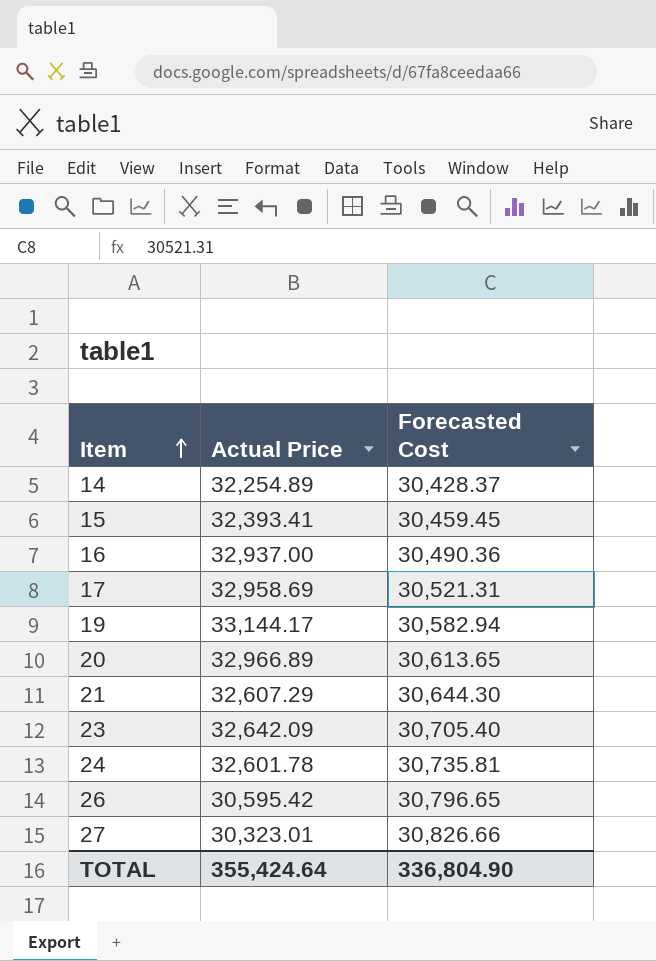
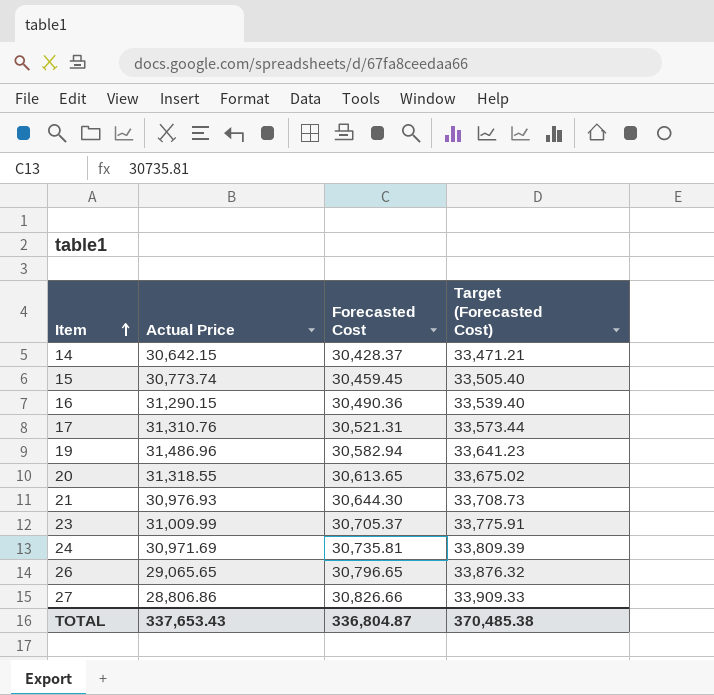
column Target (Forecasted Cost) | formula: none -> [Forecasted Cost] * 1.1
14 | Actual Price: 32,254.89 -> 30,642.15
15 | Actual Price: 32,393.41 -> 30,773.74
16 | Actual Price: 32,937.00 -> 31,290.15
17 | Actual Price: 32,958.69 -> 31,310.76
19 | Actual Price: 33,144.17 -> 31,486.96
20 | Actual Price: 32,966.89 -> 31,318.55
21 | Actual Price: 32,607.29 -> 30,976.93
23 | Actual Price: 32,642.09 -> 31,009.99
23 | Forecasted Cost: 30,705.40 -> 30,705.37
24 | Actual Price: 32,601.78 -> 30,971.69
26 | Actual Price: 30,595.42 -> 29,065.65
27 | Actual Price: 30,323.01 -> 28,806.86
TOTAL | Actual Price: 355,424.64 -> 337,653.43
TOTAL | Forecasted Cost: 336,804.90 -> 336,804.87

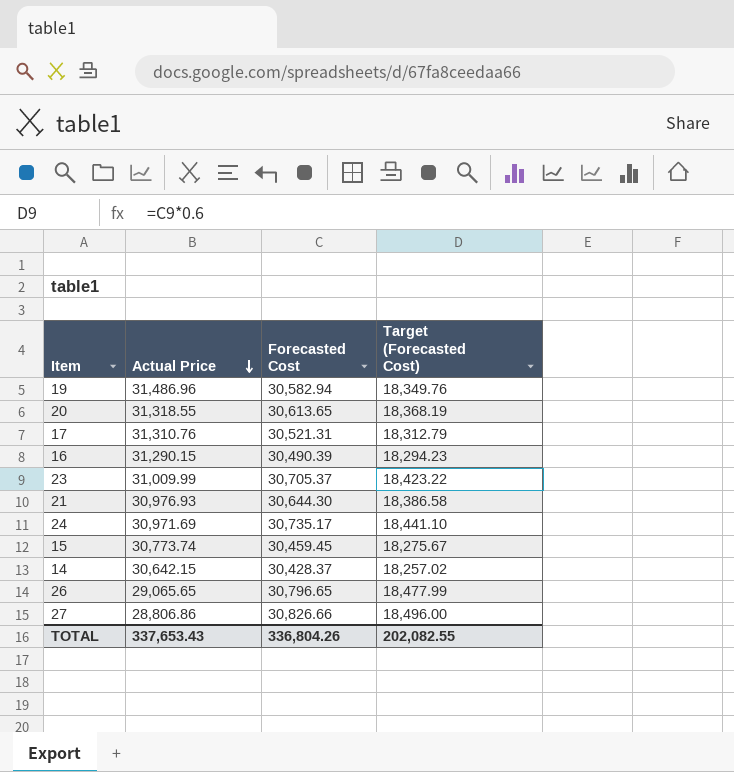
row order: Item ascending -> Actual Price descending
column Target (Forecasted Cost) | formula: [Forecasted Cost] * 1.1 -> [Forecasted Cost] * 0.6
16 | Forecasted Cost: 30,490.36 -> 30,490.39
24 | Forecasted Cost: 30,735.81 -> 30,735.17
TOTAL | Forecasted Cost: 336,804.87 -> 336,804.26
TOTAL | Target (Forecasted Cost): 370,485.38 -> 202,082.55

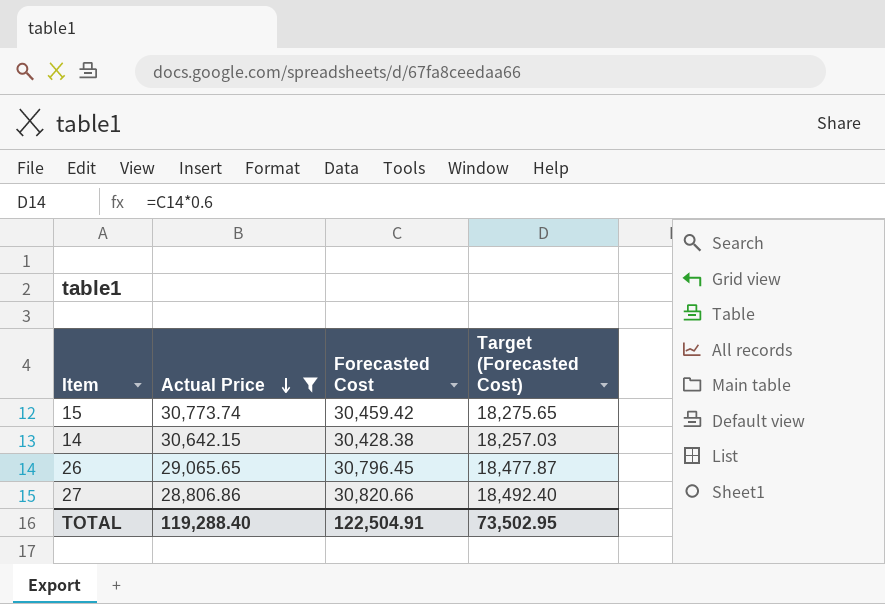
filter: none -> Actual Price <= 30,773.74
15 | Forecasted Cost: 30,459.45 -> 30,459.42
15 | Target (Forecasted Cost): 18,275.67 -> 18,275.65
14 | Forecasted Cost: 30,428.37 -> 30,428.38
14 | Target (Forecasted Cost): 18,257.02 -> 18,257.03
26 | Forecasted Cost: 30,796.65 -> 30,796.45
26 | Target (Forecasted Cost): 18,477.99 -> 18,477.87
27 | Forecasted Cost: 30,826.66 -> 30,820.66
27 | Target (Forecasted Cost): 18,496.00 -> 18,492.40
TOTAL | Actual Price: 337,653.43 -> 119,288.40
TOTAL | Forecasted Cost: 336,804.26 -> 122,504.91
TOTAL | Target (Forecasted Cost): 202,082.55 -> 73,502.95

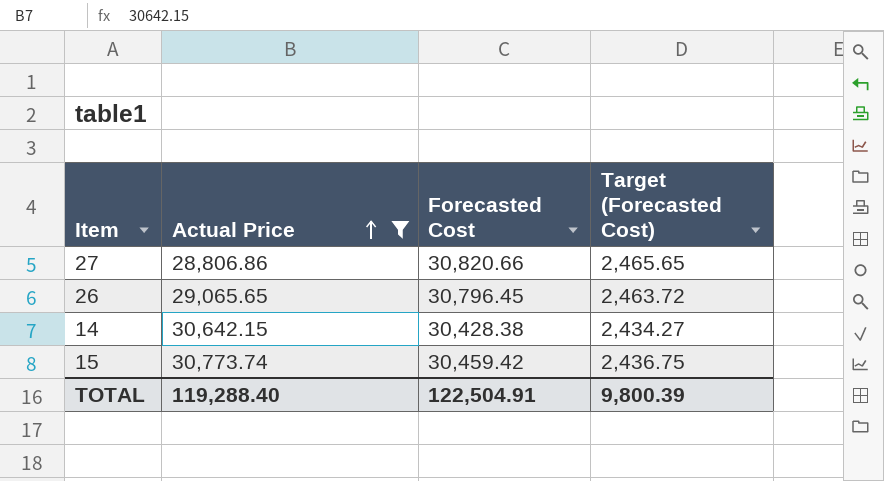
row order: Actual Price descending -> Actual Price ascending
column Target (Forecasted Cost) | formula: [Forecasted Cost] * 0.6 -> [Forecasted Cost] * 0.08
TOTAL | Target (Forecasted Cost): 73,502.95 -> 9,800.39

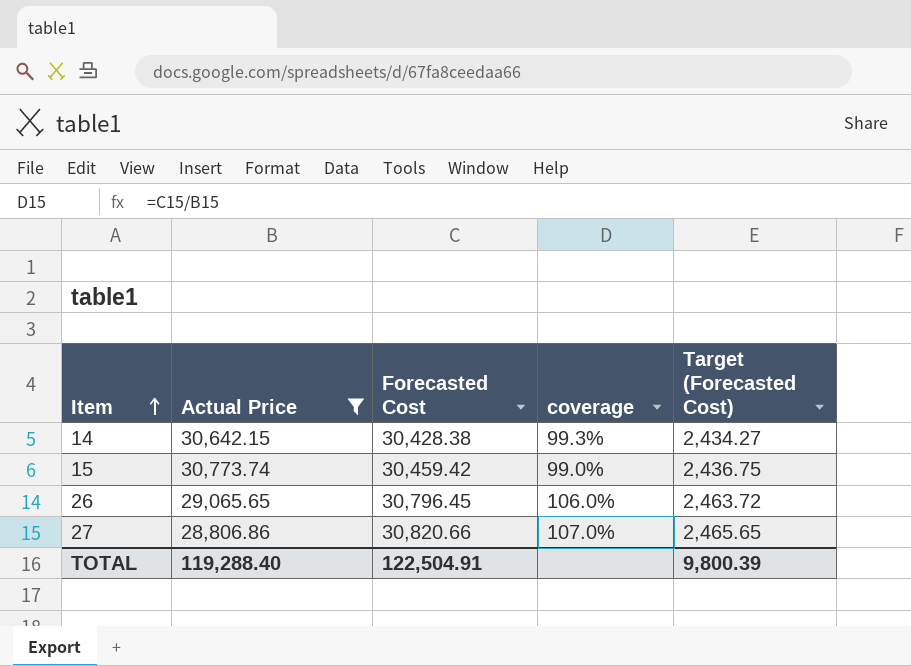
row order: Actual Price ascending -> Item ascending
column coverage | formula: none -> [Forecasted Cost] / [Actual Price]

